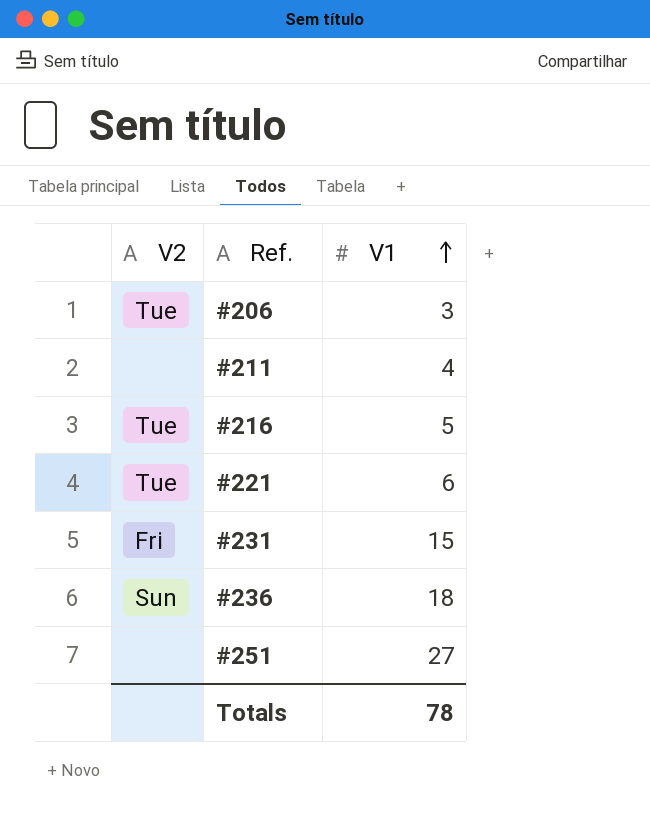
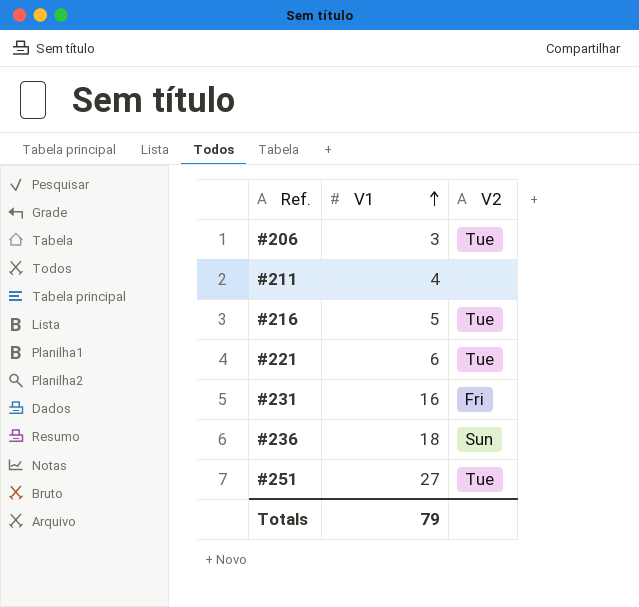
column V2 | position: 1 -> 3
#231 | V1: 15 -> 16
#251 | V2: none -> Tue
Totals | V1: 78 -> 79

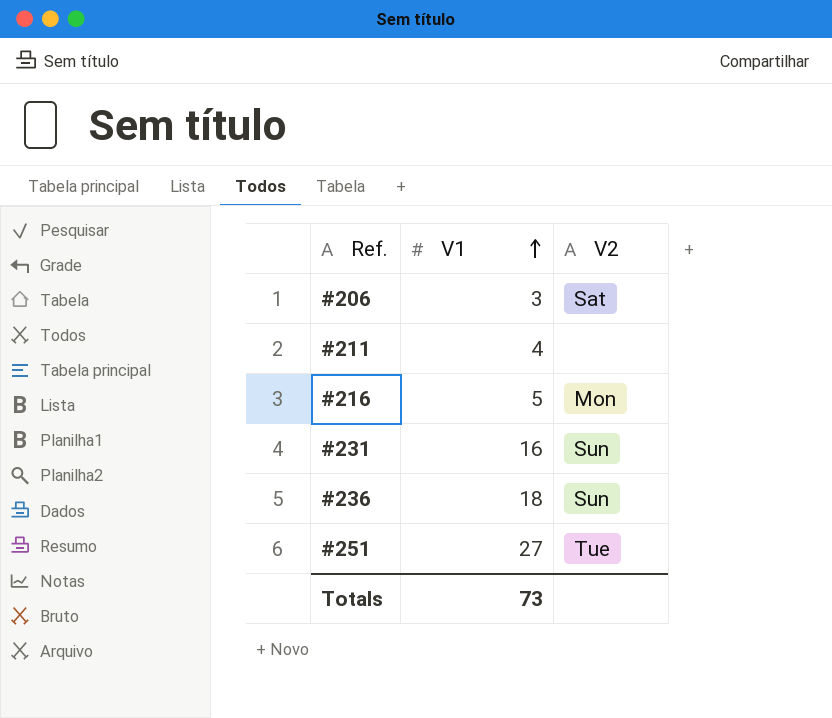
row #221: 6 | Tue -> none
#206 | V2: Tue -> Sat
#216 | V2: Tue -> Mon
#231 | V2: Fri -> Sun
Totals | V1: 79 -> 73

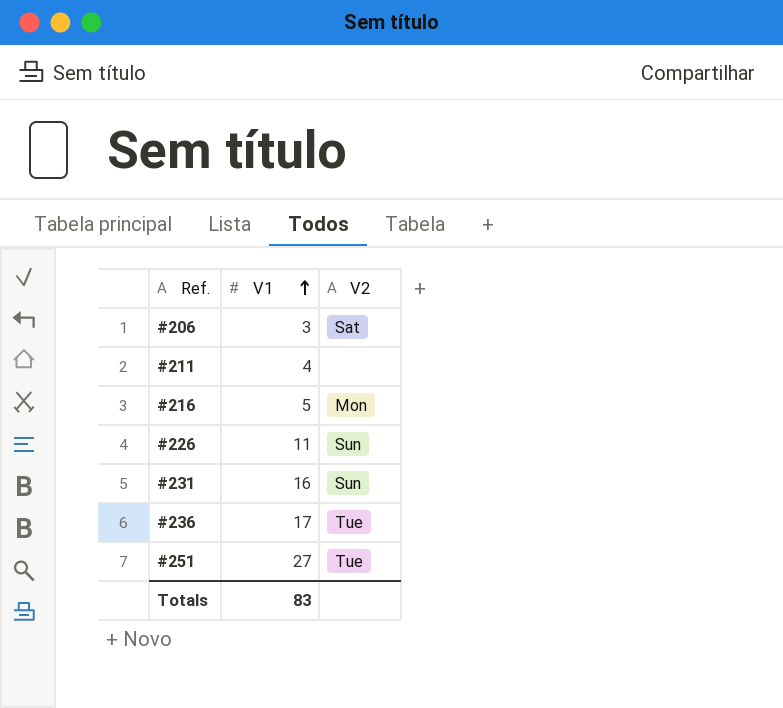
row #226: none -> 11 | Sun
#236 | V1: 18 -> 17
#236 | V2: Sun -> Tue
Totals | V1: 73 -> 83

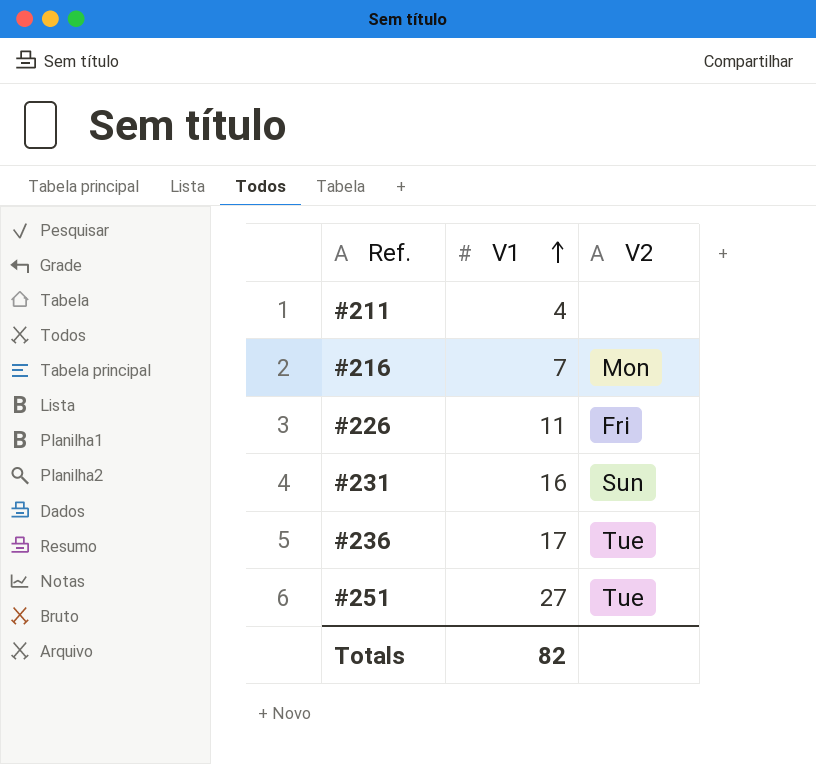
row #206: 3 | Sat -> none
#216 | V1: 5 -> 7
#226 | V2: Sun -> Fri
Totals | V1: 83 -> 82

